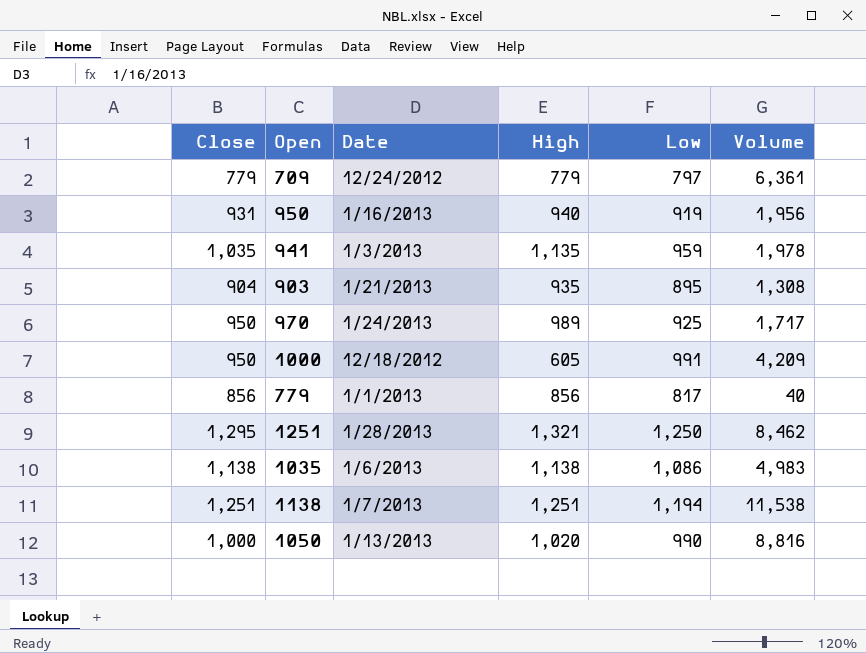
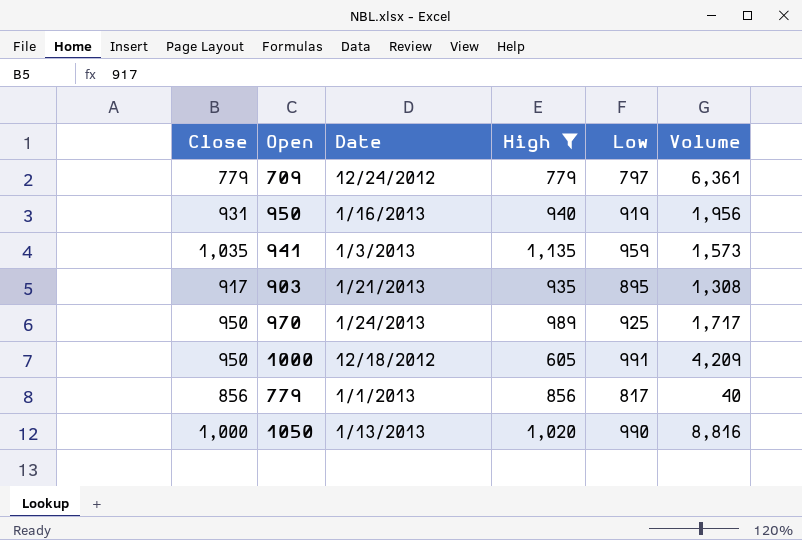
filter: none -> High <= 1,135
941 | Volume: 1,978 -> 1,573
903 | Close: 904 -> 917

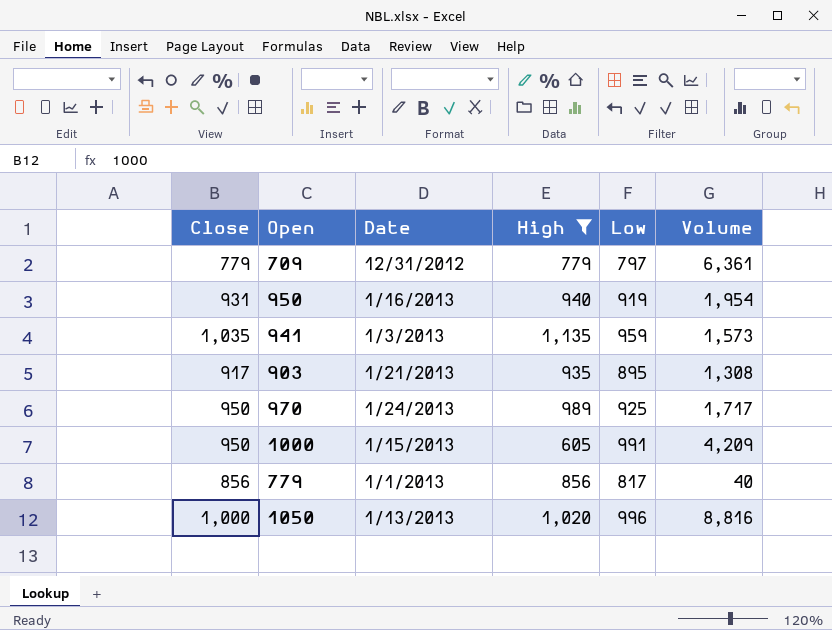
709 | Date: 12/24/2012 -> 12/31/2012
950 | Volume: 1,956 -> 1,954
1000 | Date: 12/18/2012 -> 1/15/2013
1050 | Low: 990 -> 996

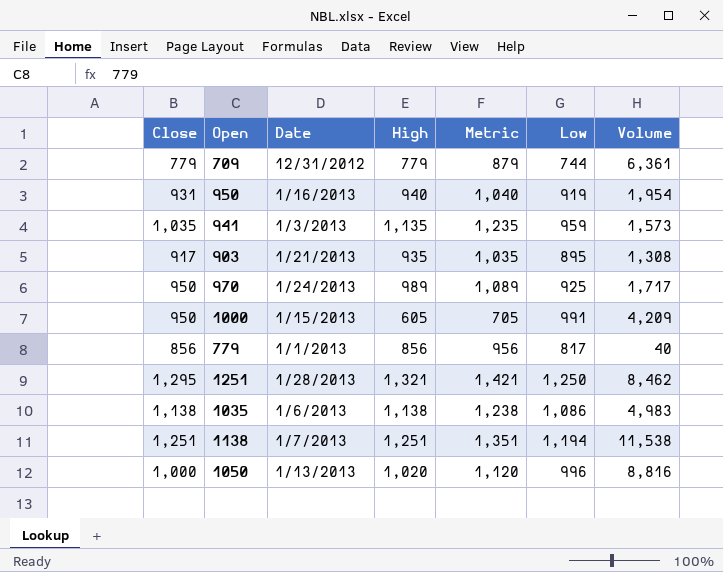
filter: High <= 1,135 -> none
column Metric | formula: none -> [High] + 100
709 | Low: 797 -> 744

